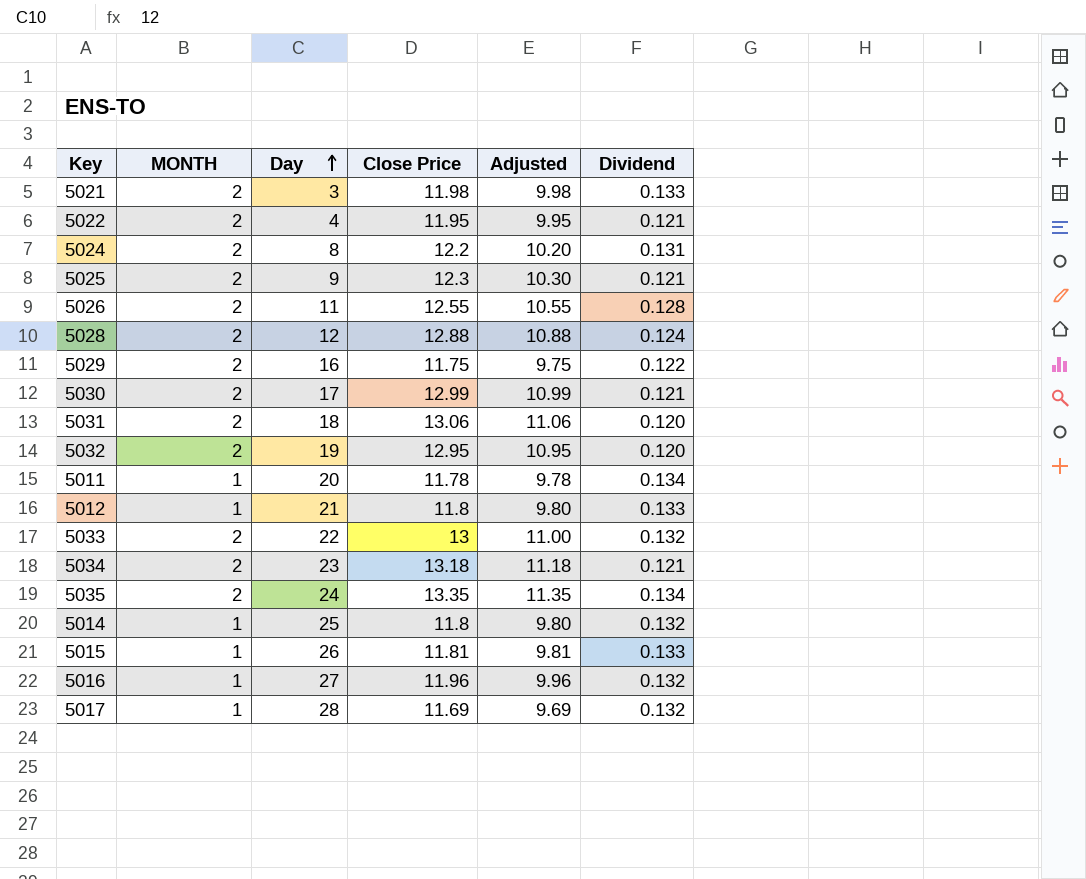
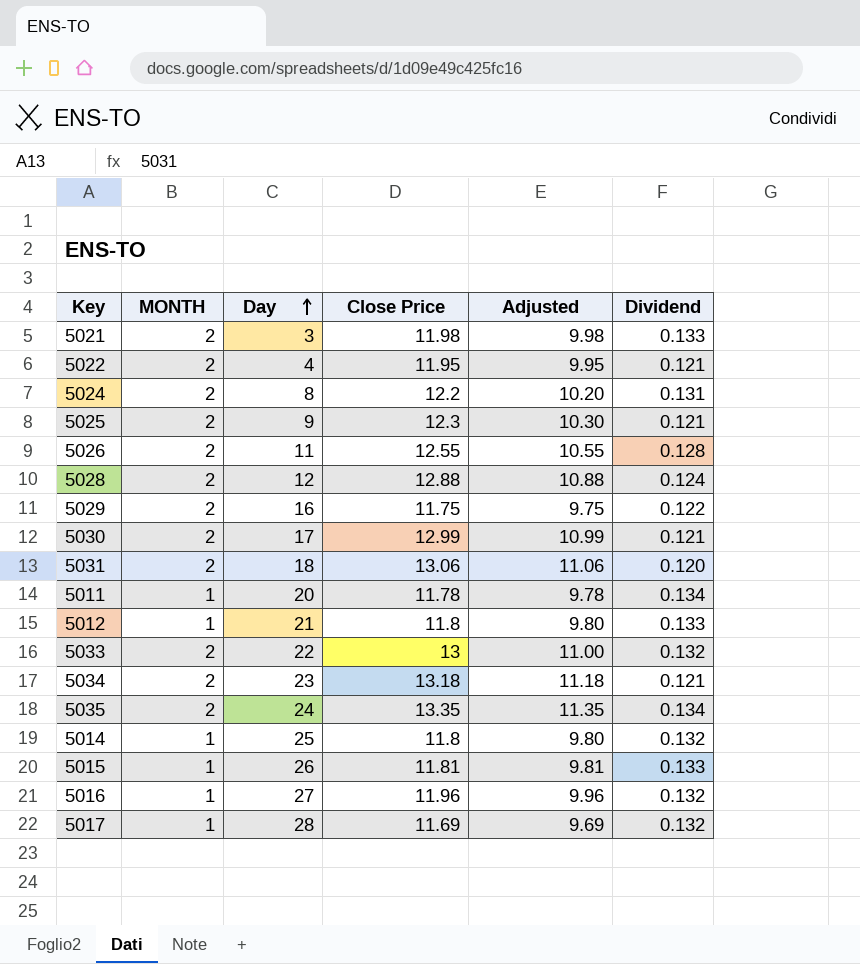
row 5032: 2 | 19 | 12.95 | 10.95 | 0.120 -> none

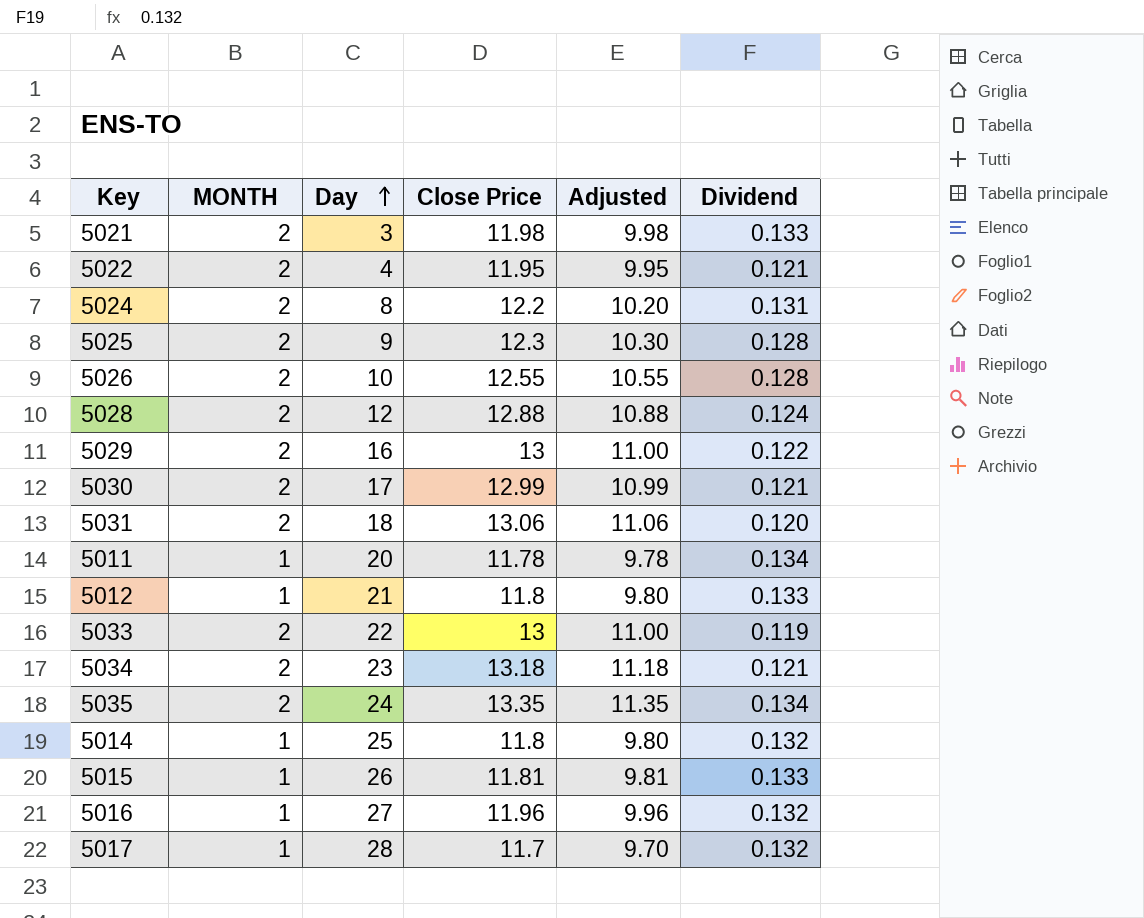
5025 | Dividend: 0.121 -> 0.128
5026 | Day: 11 -> 10
5029 | Close Price: 11.75 -> 13
5029 | Adjusted: 9.75 -> 11.00
5033 | Dividend: 0.132 -> 0.119
5017 | Close Price: 11.69 -> 11.7
5017 | Adjusted: 9.69 -> 9.70

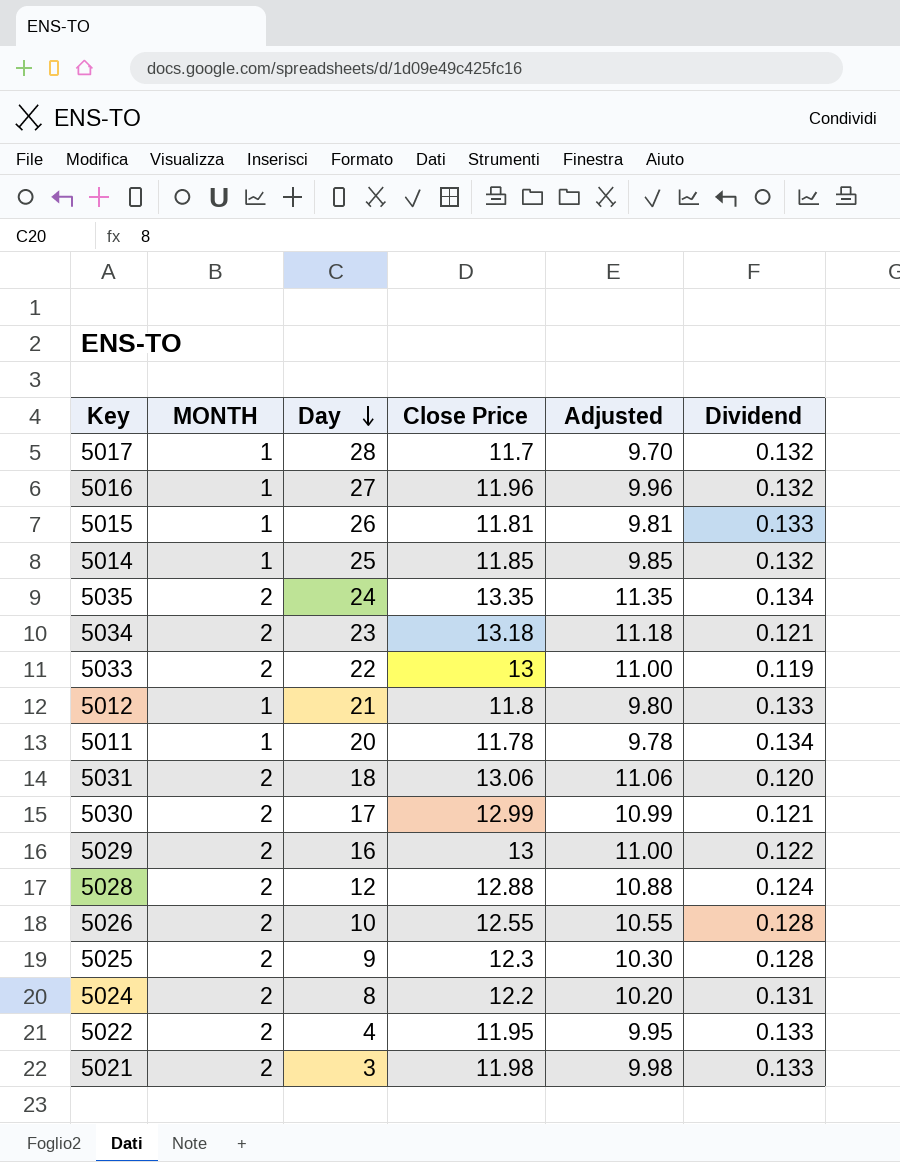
row order: Day ascending -> Day descending
5014 | Close Price: 11.8 -> 11.85
5014 | Adjusted: 9.80 -> 9.85
5022 | Dividend: 0.121 -> 0.133

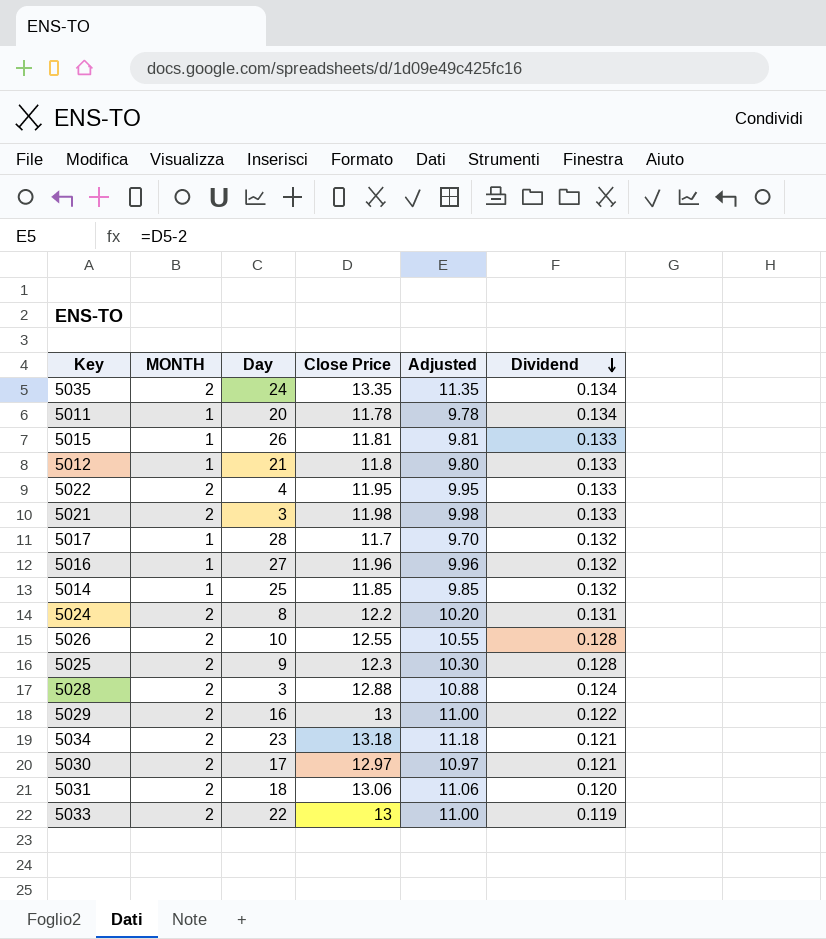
row order: Day descending -> Dividend descending
5028 | Day: 12 -> 3
5030 | Close Price: 12.99 -> 12.97
5030 | Adjusted: 10.99 -> 10.97

